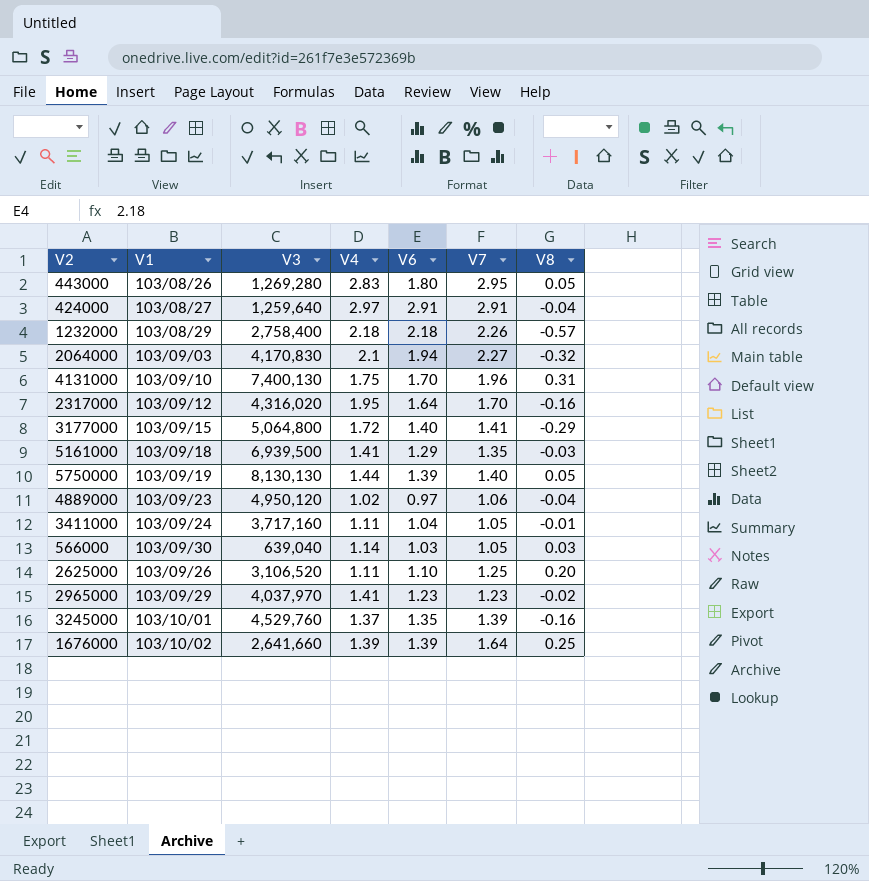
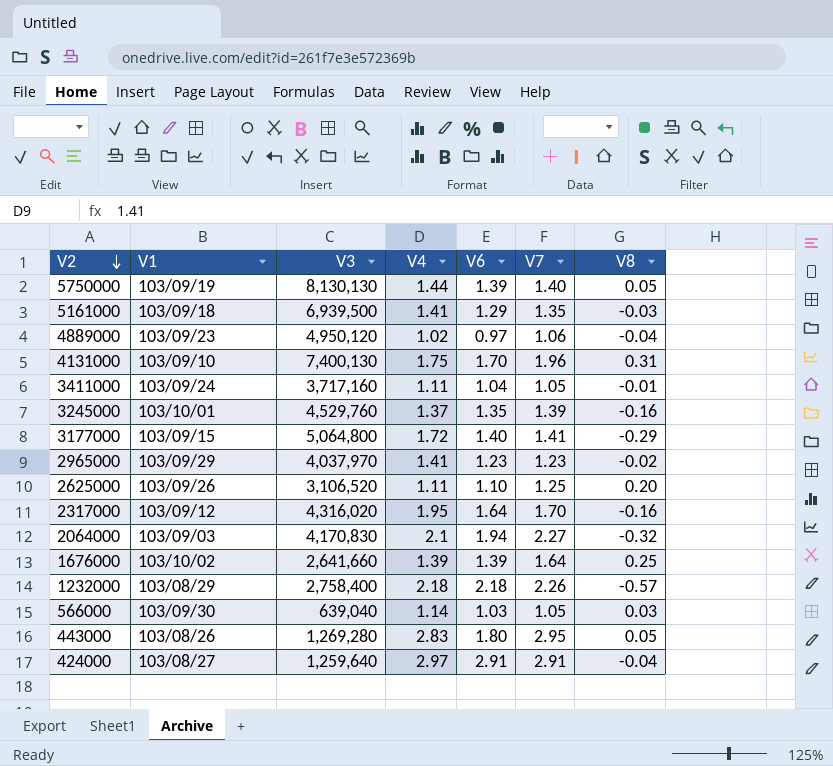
row order: none -> V2 descending

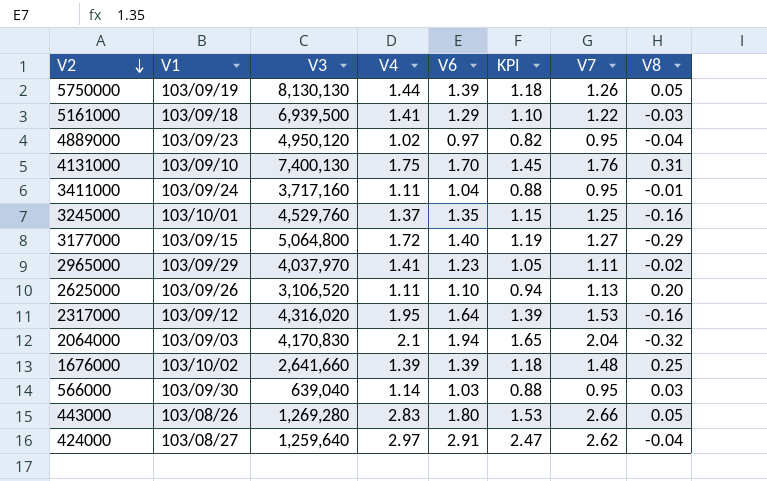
column KPI | formula: none -> [V6] * 0.85
row 1232000: 103/08/29 | 2,758,400 | 2.18 | 2.18 | 2.26 | -0.57 -> none
5750000 | V7: 1.40 -> 1.26
5161000 | V7: 1.35 -> 1.22
4889000 | V7: 1.06 -> 0.95
4131000 | V7: 1.96 -> 1.76
3411000 | V7: 1.05 -> 0.95
3245000 | V7: 1.39 -> 1.25
3177000 | V7: 1.41 -> 1.27
2965000 | V7: 1.23 -> 1.11
2625000 | V7: 1.25 -> 1.13
2317000 | V7: 1.70 -> 1.53
2064000 | V7: 2.27 -> 2.04
1676000 | V7: 1.64 -> 1.48
566000 | V7: 1.05 -> 0.95
443000 | V7: 2.95 -> 2.66
424000 | V7: 2.91 -> 2.62

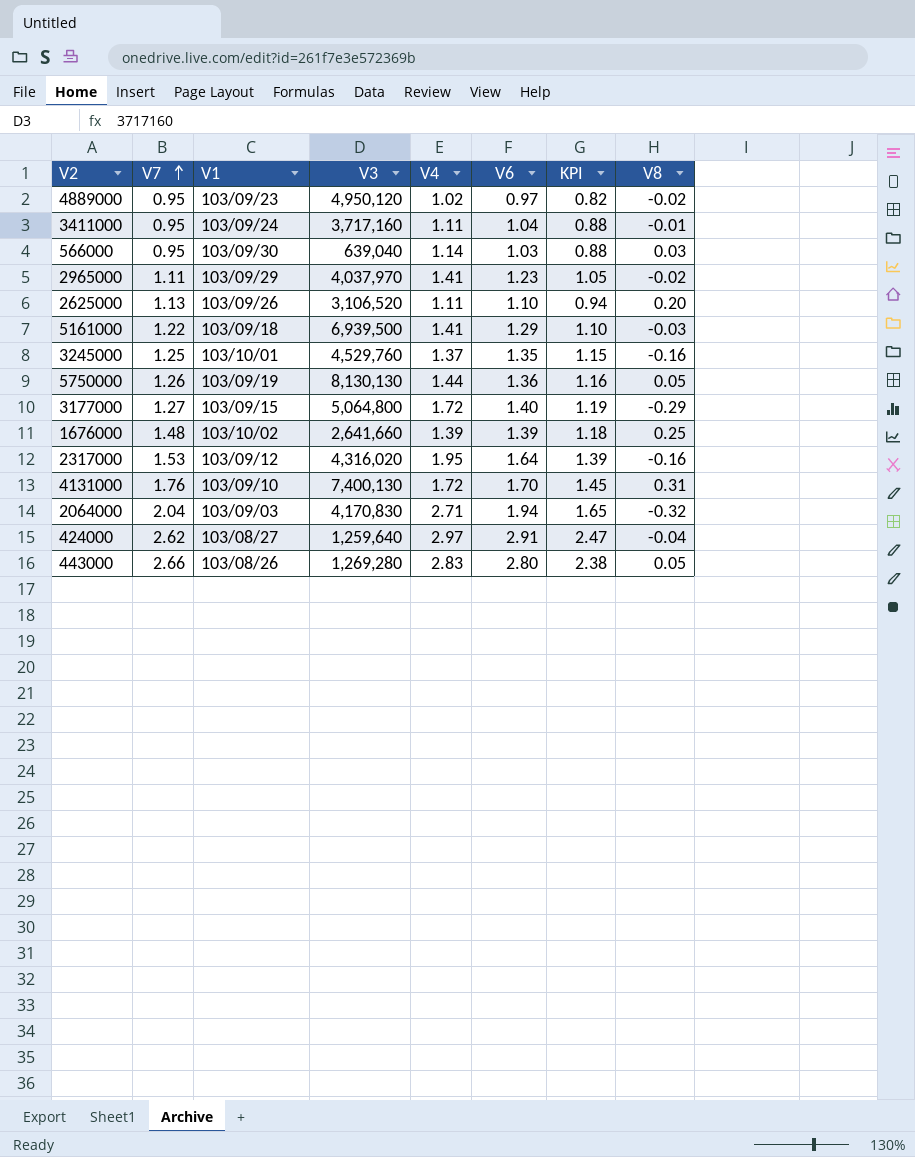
row order: V2 descending -> V7 ascending
column V7 | position: 7 -> 2
4889000 | V8: -0.04 -> -0.02
5750000 | V6: 1.39 -> 1.36
5750000 | KPI: 1.18 -> 1.16
4131000 | V4: 1.75 -> 1.72
2064000 | V4: 2.1 -> 2.71
443000 | V6: 1.80 -> 2.80
443000 | KPI: 1.53 -> 2.38

